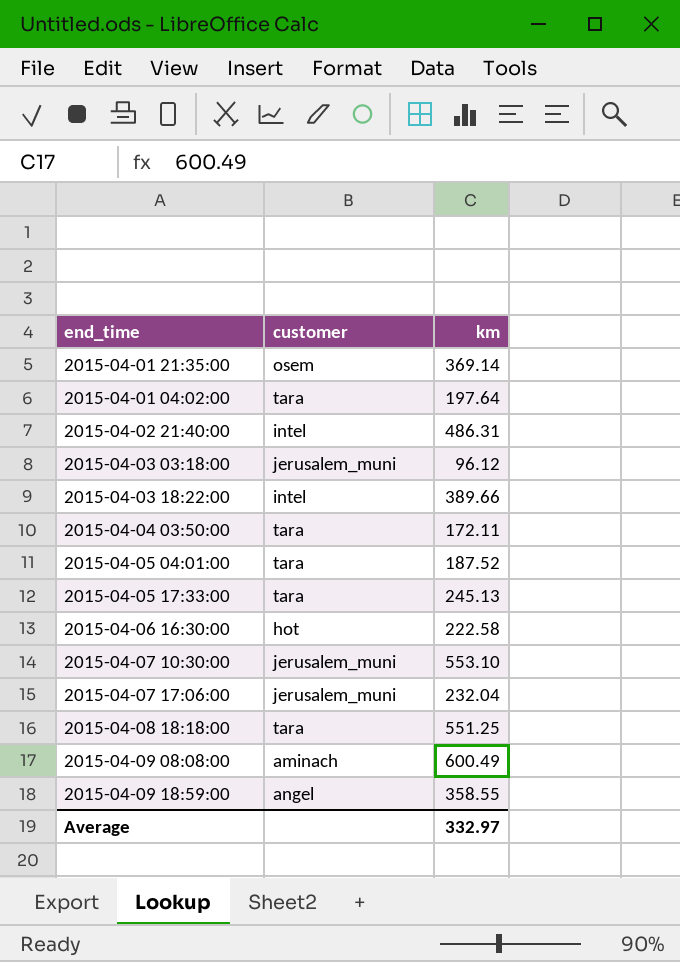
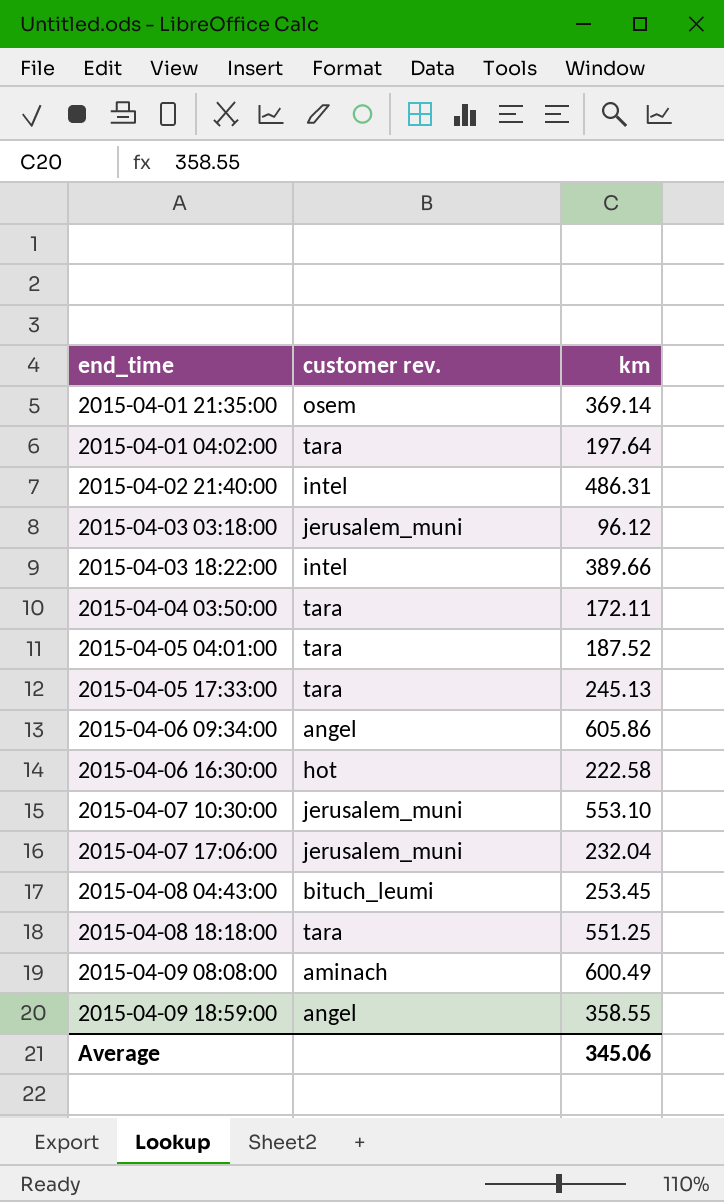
column name: customer -> customer rev.
row 2015-04-06 09:34:00: none -> angel | 605.86
row 2015-04-08 04:43:00: none -> bituch_leumi | 253.45
Average | km: 332.97 -> 345.06

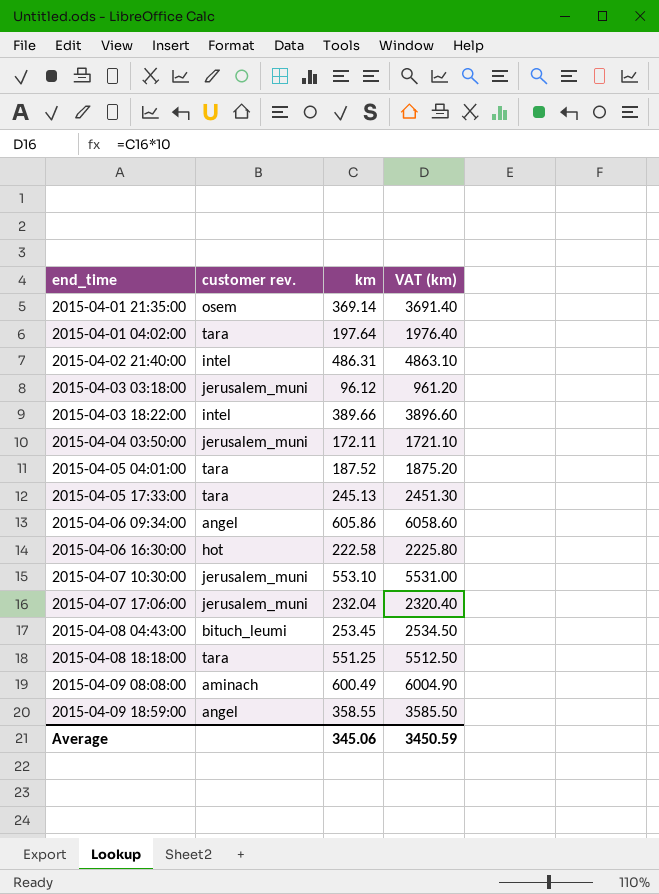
column VAT (km) | formula: none -> [km] * 10
2015-04-04 03:50:00 | customer rev.: tara -> jerusalem_muni

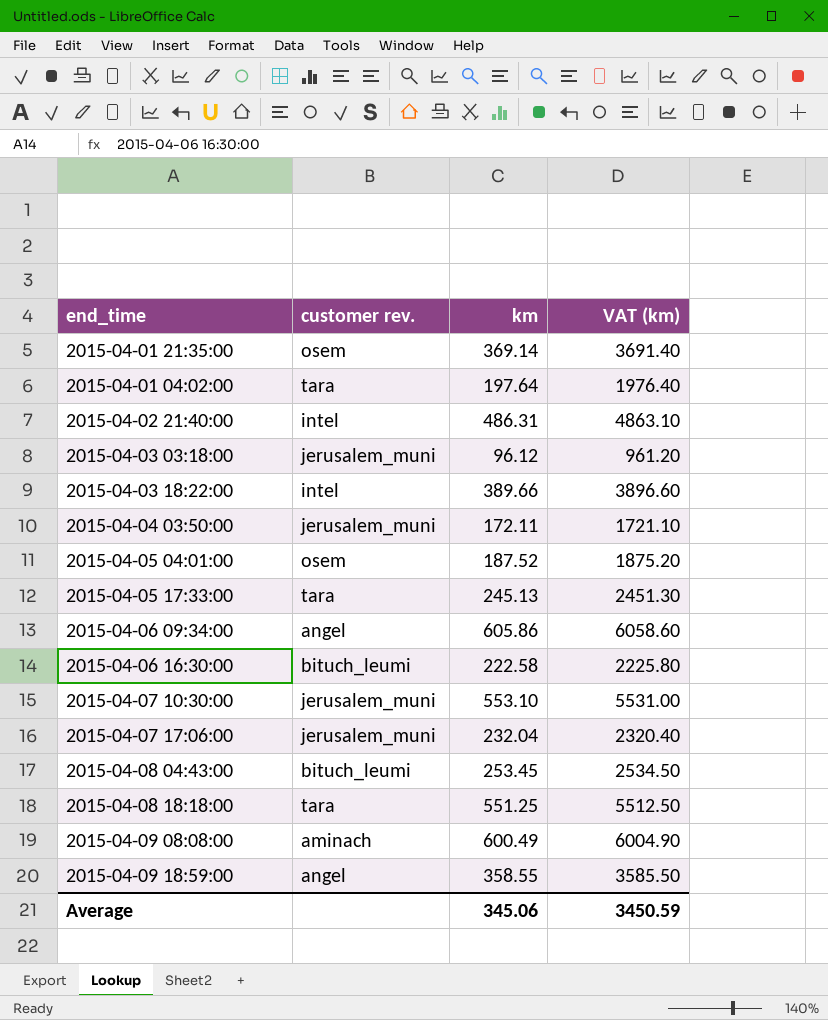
2015-04-05 04:01:00 | customer rev.: tara -> osem
2015-04-06 16:30:00 | customer rev.: hot -> bituch_leumi

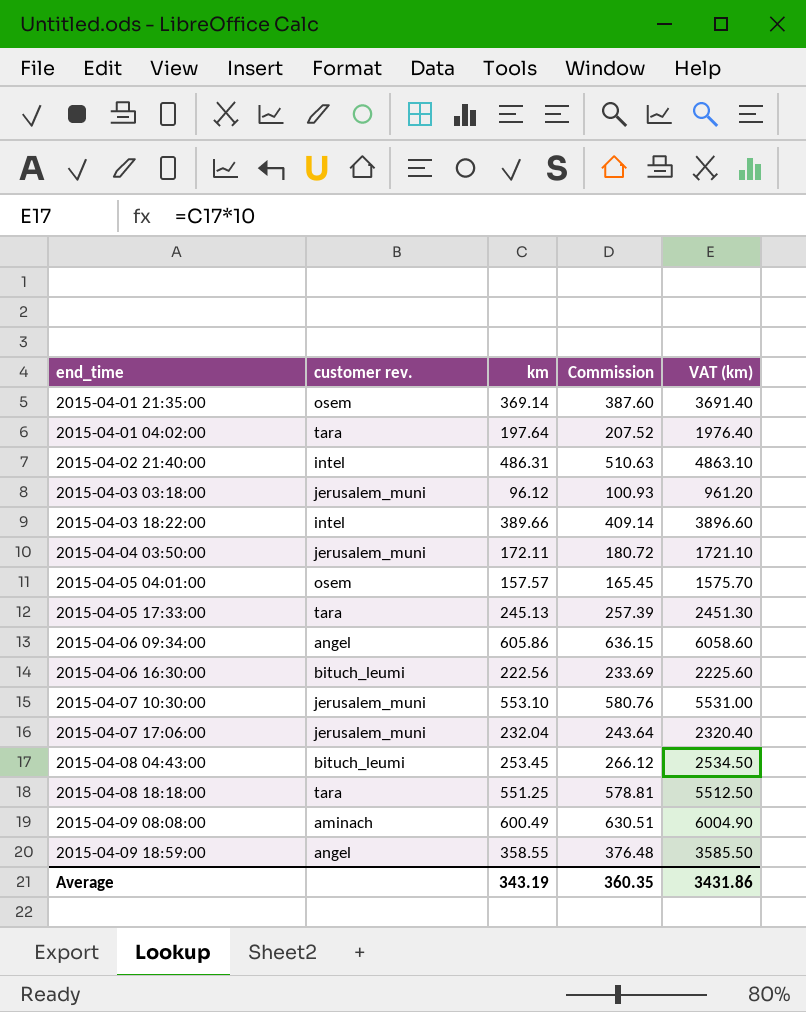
column Commission | formula: none -> [km] * 1.05
2015-04-05 04:01:00 | km: 187.52 -> 157.57
2015-04-05 04:01:00 | VAT (km): 1875.20 -> 1575.70
2015-04-06 16:30:00 | km: 222.58 -> 222.56
2015-04-06 16:30:00 | VAT (km): 2225.80 -> 2225.60
Average | km: 345.06 -> 343.19
Average | VAT (km): 3450.59 -> 3431.86

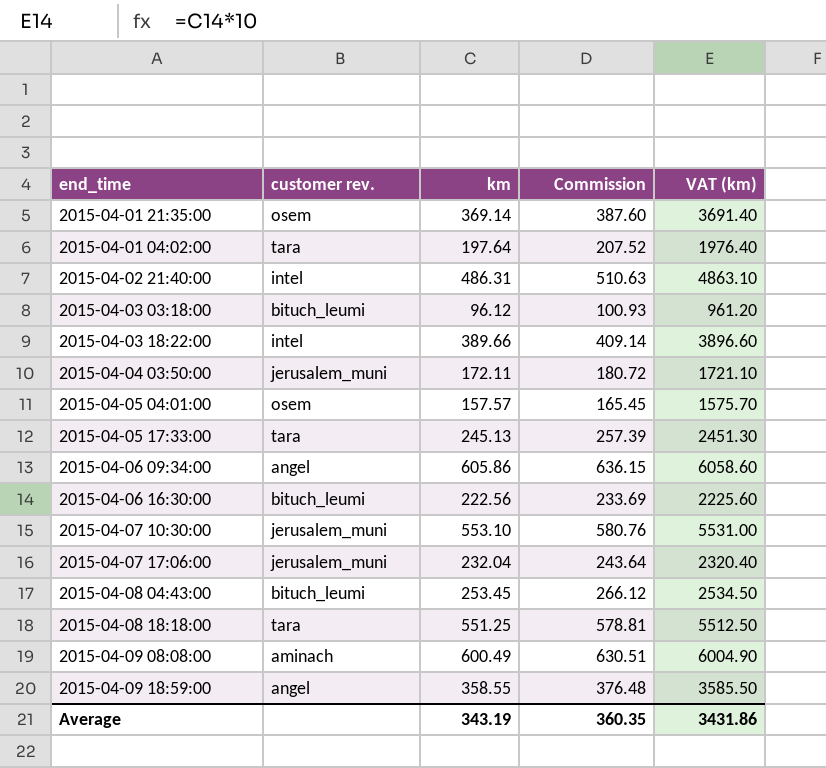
2015-04-03 03:18:00 | customer rev.: jerusalem_muni -> bituch_leumi

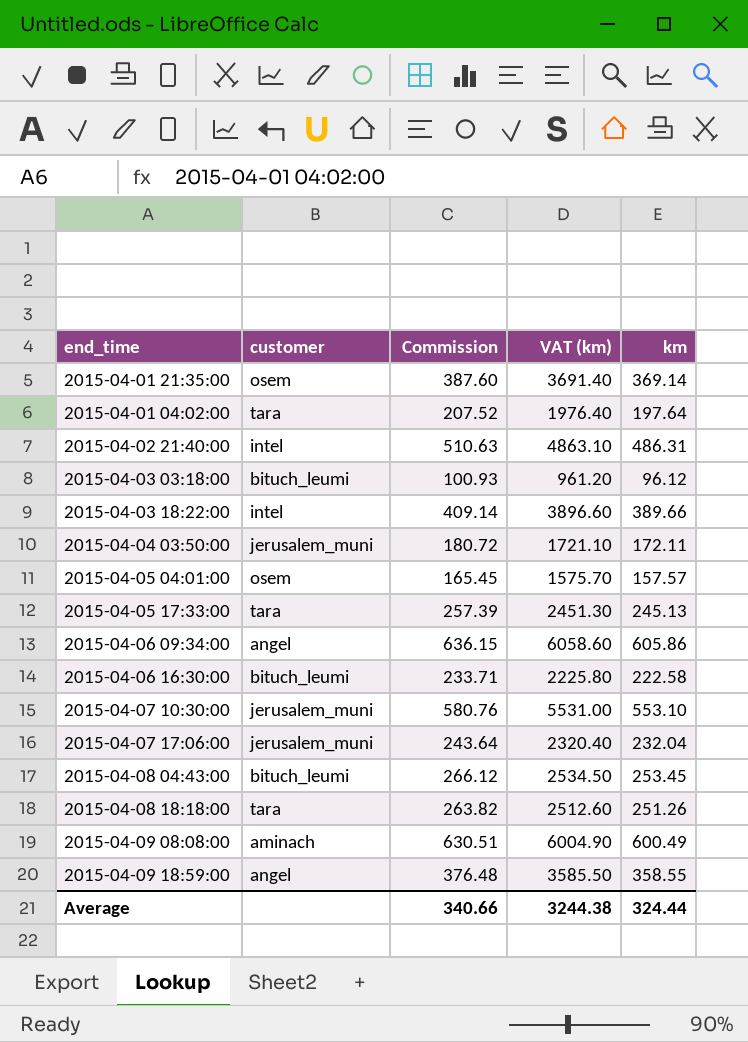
column name: customer rev. -> customer
column km | position: 3 -> 5
2015-04-06 16:30:00 | Commission: 233.69 -> 233.71
2015-04-06 16:30:00 | VAT (km): 2225.60 -> 2225.80
2015-04-06 16:30:00 | km: 222.56 -> 222.58
2015-04-08 18:18:00 | Commission: 578.81 -> 263.82
2015-04-08 18:18:00 | VAT (km): 5512.50 -> 2512.60
2015-04-08 18:18:00 | km: 551.25 -> 251.26
Average | Commission: 360.35 -> 340.66
Average | VAT (km): 3431.86 -> 3244.38
Average | km: 343.19 -> 324.44

